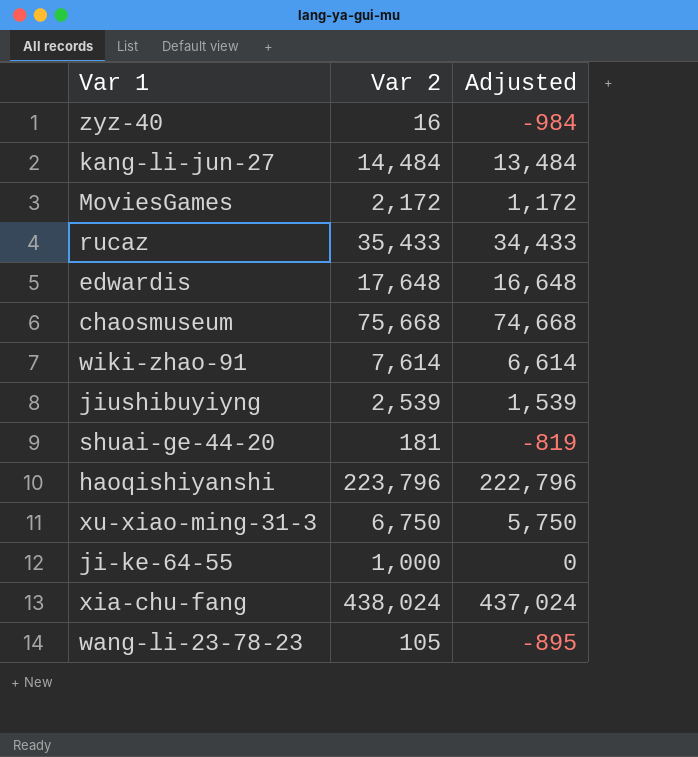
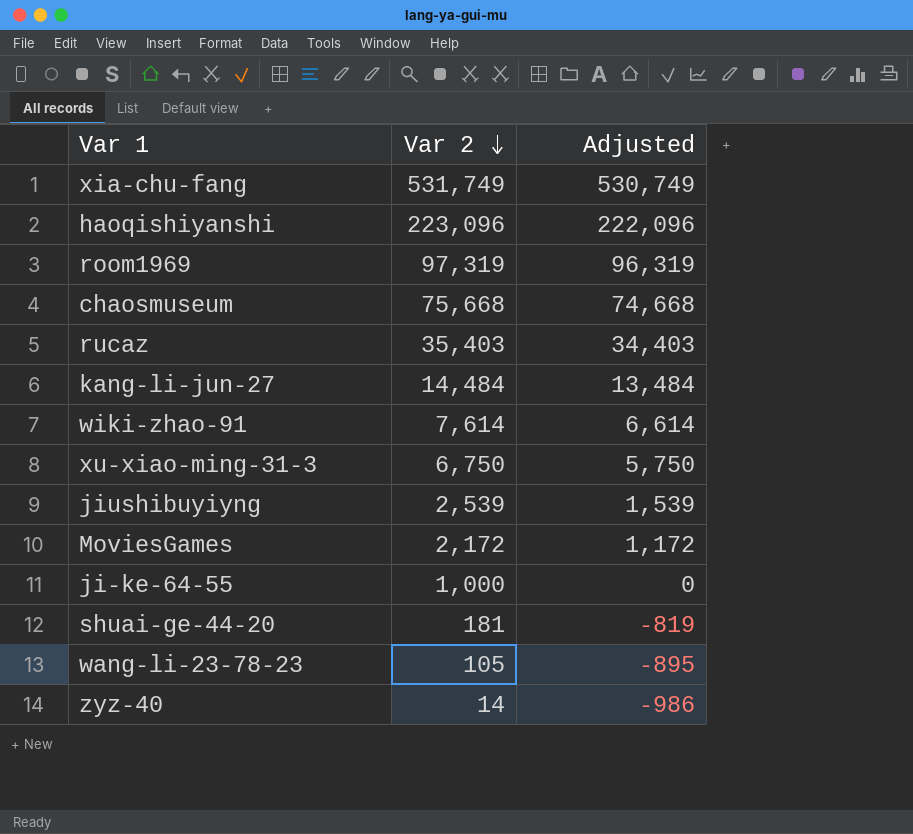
row order: none -> Var 2 descending
row edwardis: 17,648 | 16,648 -> none
xia-chu-fang | Var 2: 438,024 -> 531,749
xia-chu-fang | Adjusted: 437,024 -> 530,749
haoqishiyanshi | Var 2: 223,796 -> 223,096
haoqishiyanshi | Adjusted: 222,796 -> 222,096
row room1969: none -> 97,319 | 96,319
rucaz | Var 2: 35,433 -> 35,403
rucaz | Adjusted: 34,433 -> 34,403
zyz-40 | Var 2: 16 -> 14
zyz-40 | Adjusted: -984 -> -986

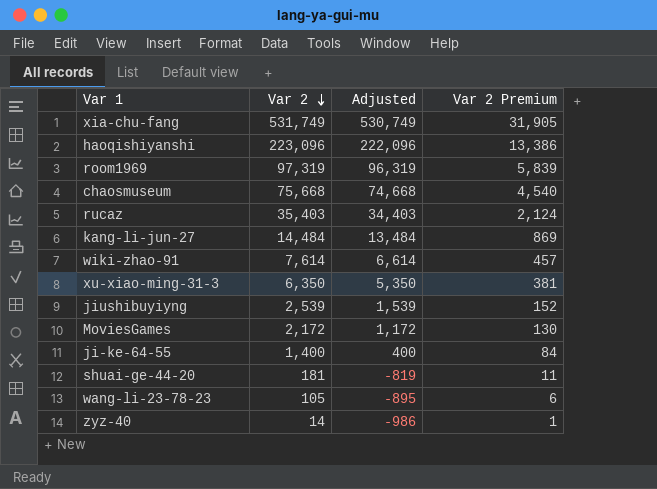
column Var 2 Premium | formula: none -> [Var 2] * 0.06
xu-xiao-ming-31-3 | Var 2: 6,750 -> 6,350
xu-xiao-ming-31-3 | Adjusted: 5,750 -> 5,350
ji-ke-64-55 | Var 2: 1,000 -> 1,400
ji-ke-64-55 | Adjusted: 0 -> 400

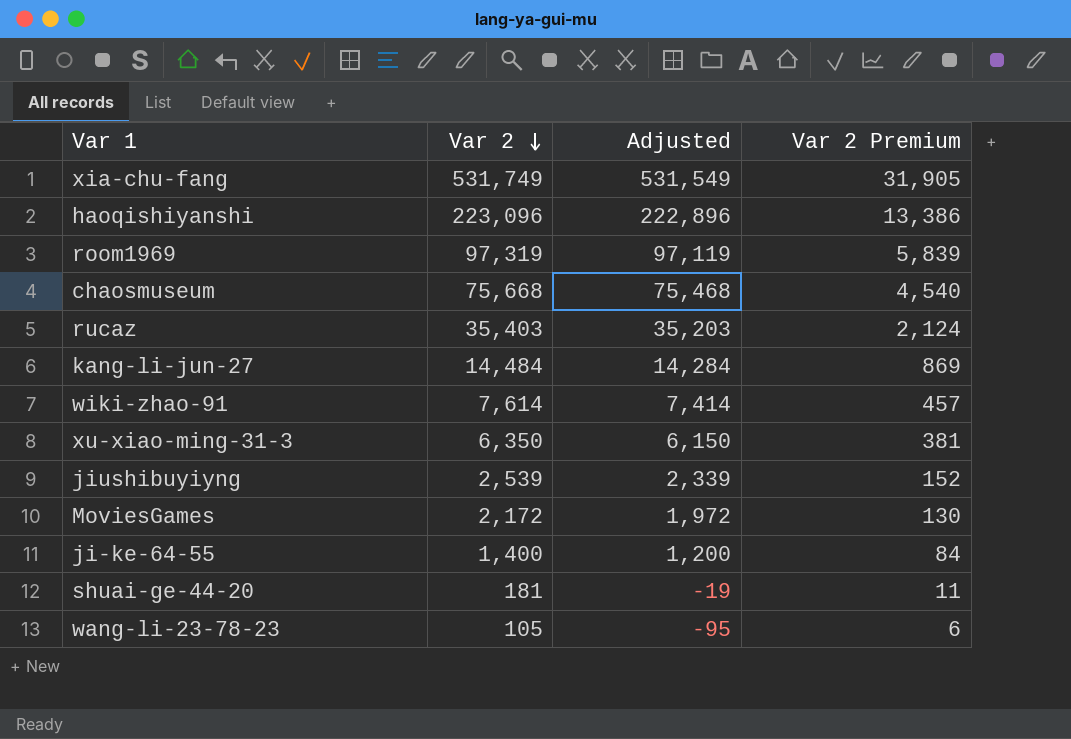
column Adjusted | formula: [Var 2] - 1000 -> [Var 2] - 200
row zyz-40: 14 | -986 | 1 -> none

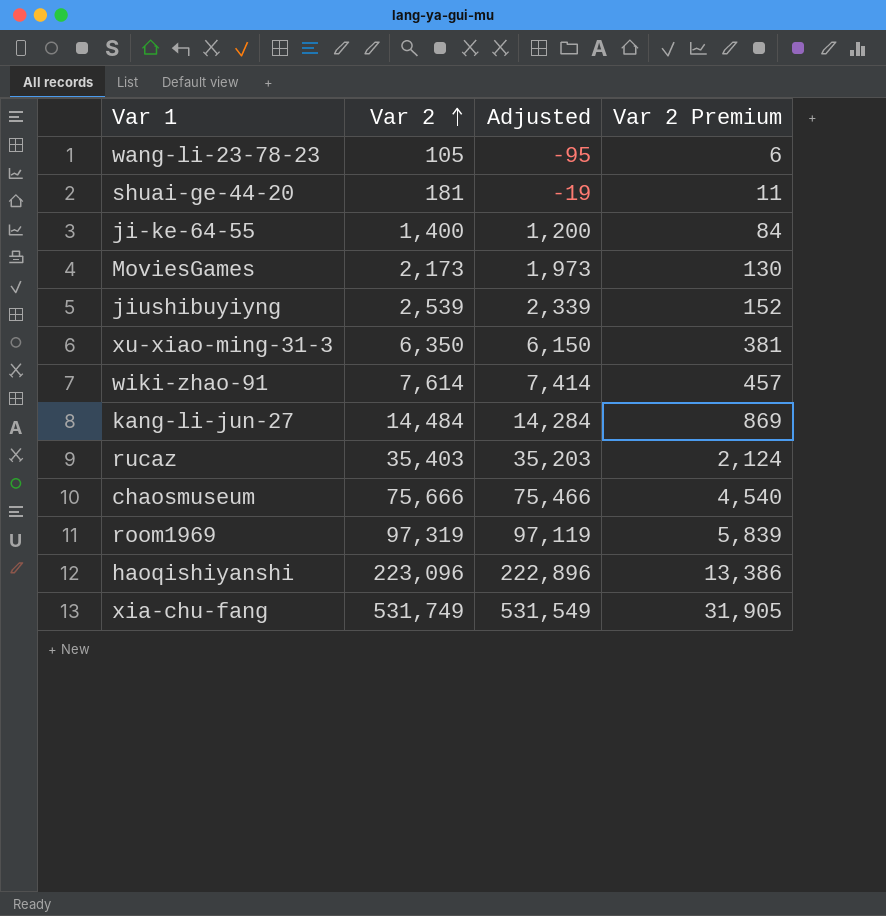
row order: Var 2 descending -> Var 2 ascending
MoviesGames | Var 2: 2,172 -> 2,173
MoviesGames | Adjusted: 1,972 -> 1,973
chaosmuseum | Var 2: 75,668 -> 75,666
chaosmuseum | Adjusted: 75,468 -> 75,466

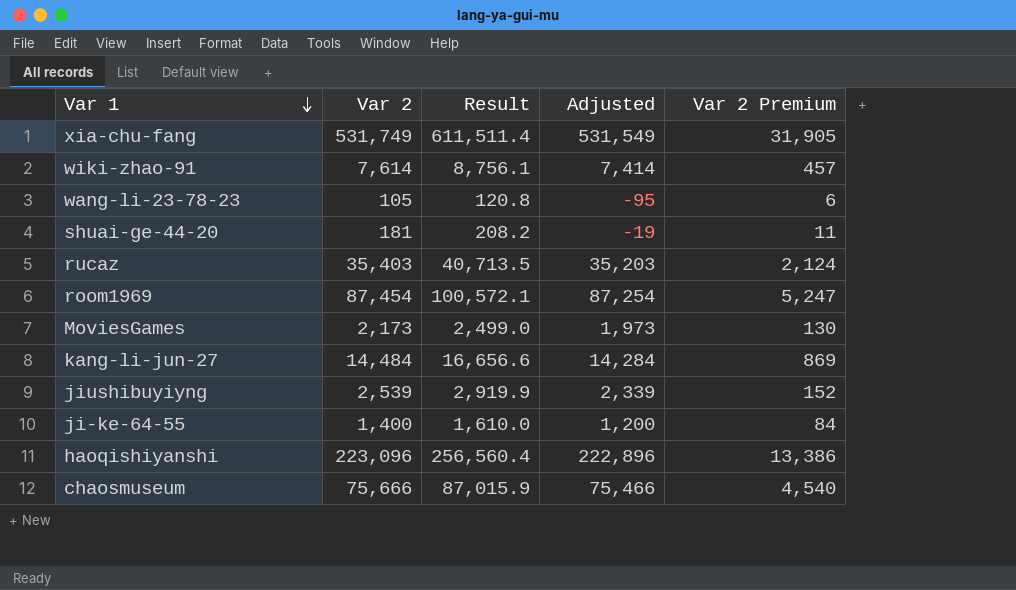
row order: Var 2 ascending -> Var 1 descending
column Result | formula: none -> [Var 2] * 1.15
row xu-xiao-ming-31-3: 6,350 | 6,150 | 381 -> none
room1969 | Var 2: 97,319 -> 87,454
room1969 | Adjusted: 97,119 -> 87,254
room1969 | Var 2 Premium: 5,839 -> 5,247

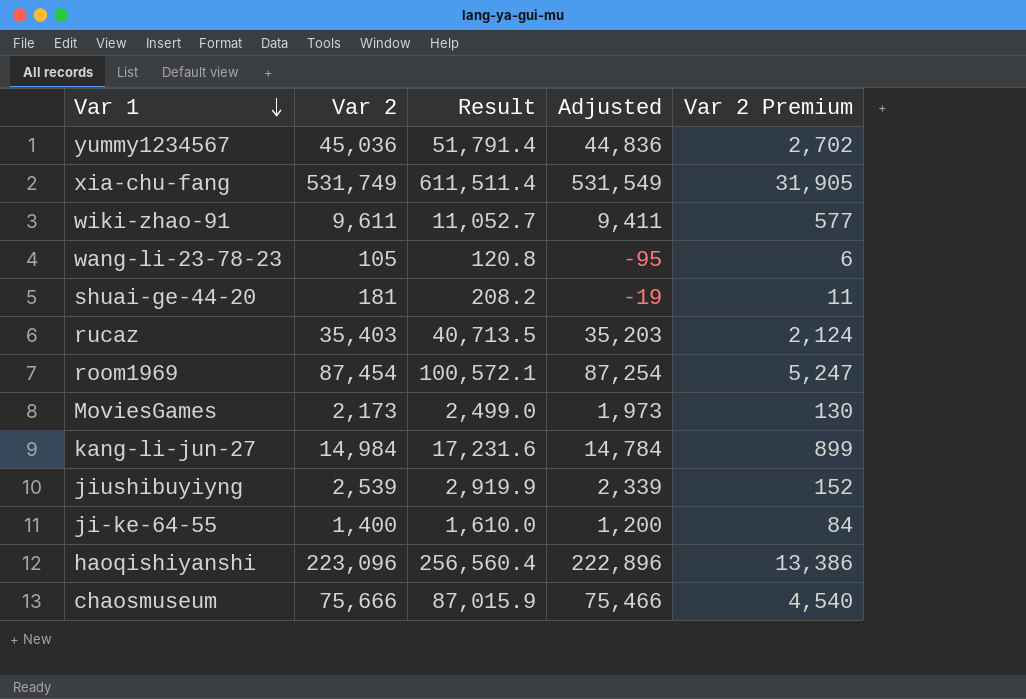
row yummy1234567: none -> 45,036 | 51,791.4 | 44,836 | 2,702
wiki-zhao-91 | Var 2: 7,614 -> 9,611
wiki-zhao-91 | Result: 8,756.1 -> 11,052.7
wiki-zhao-91 | Adjusted: 7,414 -> 9,411
wiki-zhao-91 | Var 2 Premium: 457 -> 577
kang-li-jun-27 | Var 2: 14,484 -> 14,984
kang-li-jun-27 | Result: 16,656.6 -> 17,231.6
kang-li-jun-27 | Adjusted: 14,284 -> 14,784
kang-li-jun-27 | Var 2 Premium: 869 -> 899

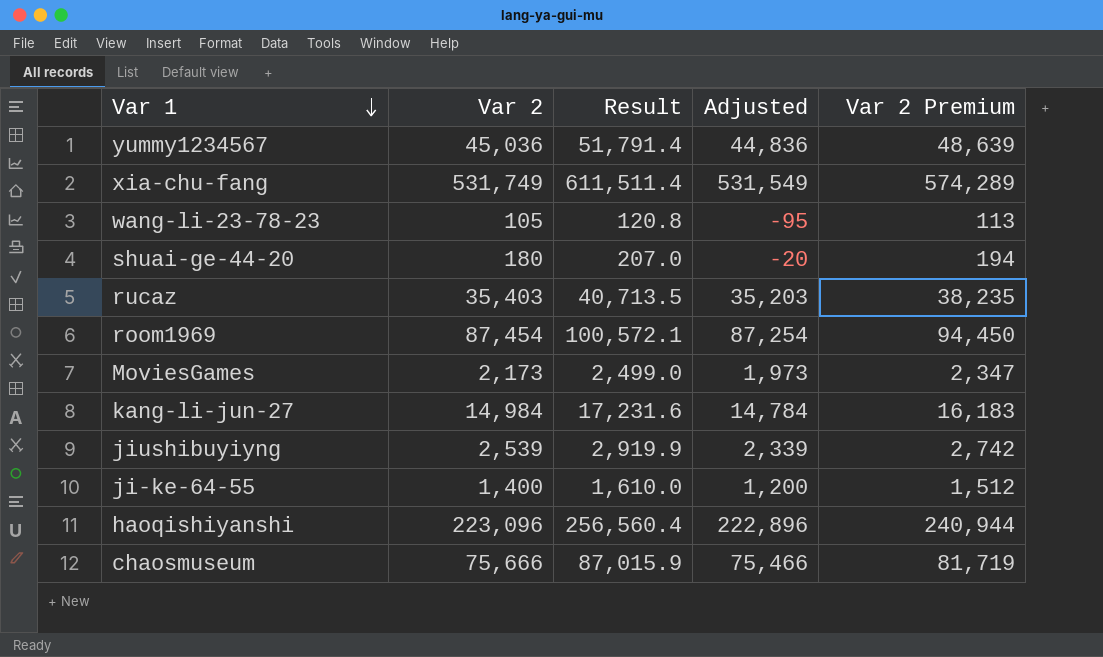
column Var 2 Premium | formula: [Var 2] * 0.06 -> [Var 2] * 1.08
row wiki-zhao-91: 9,611 | 11,052.7 | 9,411 | 577 -> none
shuai-ge-44-20 | Var 2: 181 -> 180
shuai-ge-44-20 | Result: 208.2 -> 207.0
shuai-ge-44-20 | Adjusted: -19 -> -20

